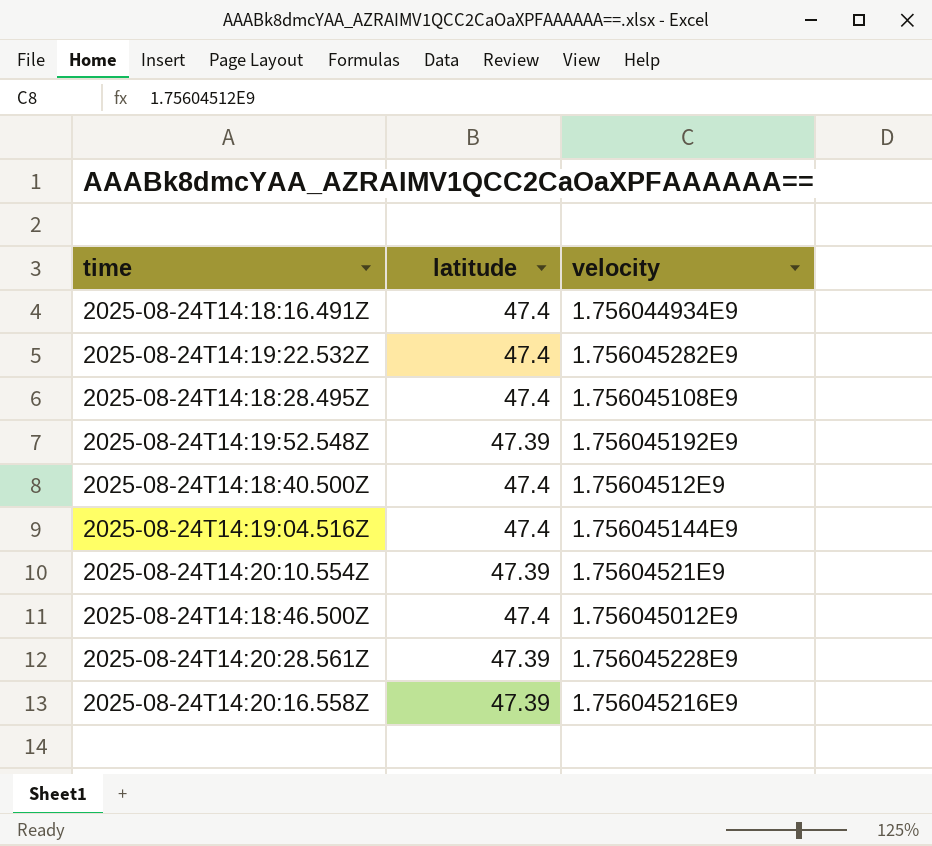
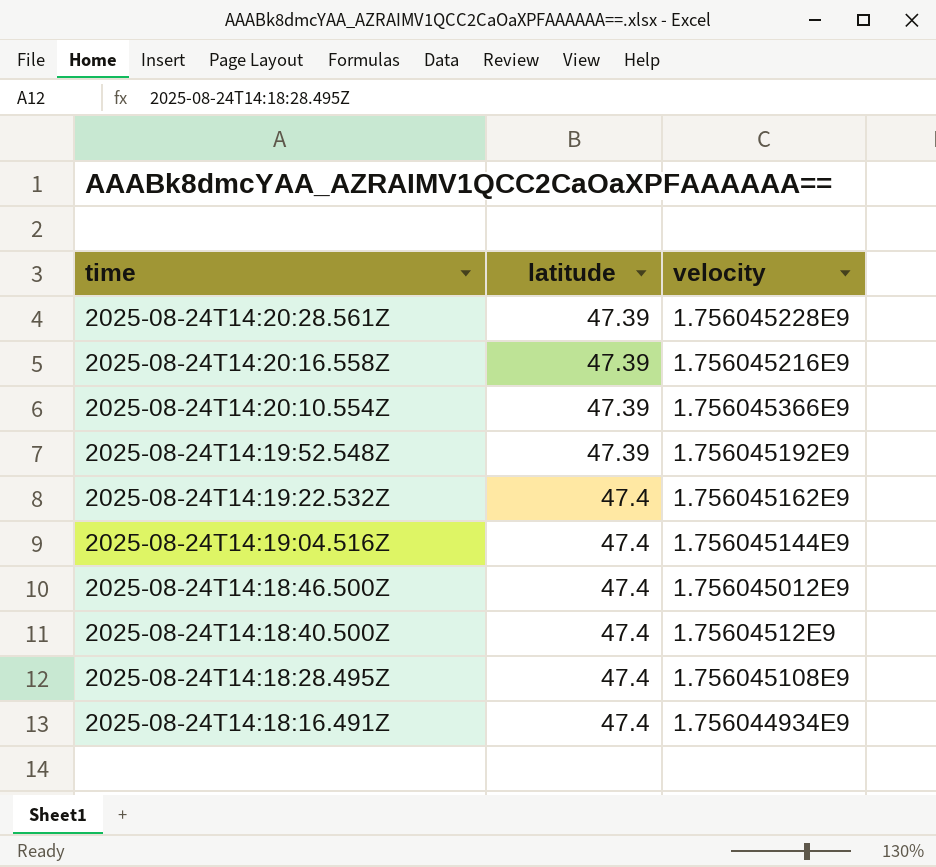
row order: none -> time descending
2025-08-24T14:20:10.554Z | velocity: 1.75604521E9 -> 1.756045366E9
2025-08-24T14:19:22.532Z | velocity: 1.756045282E9 -> 1.756045162E9

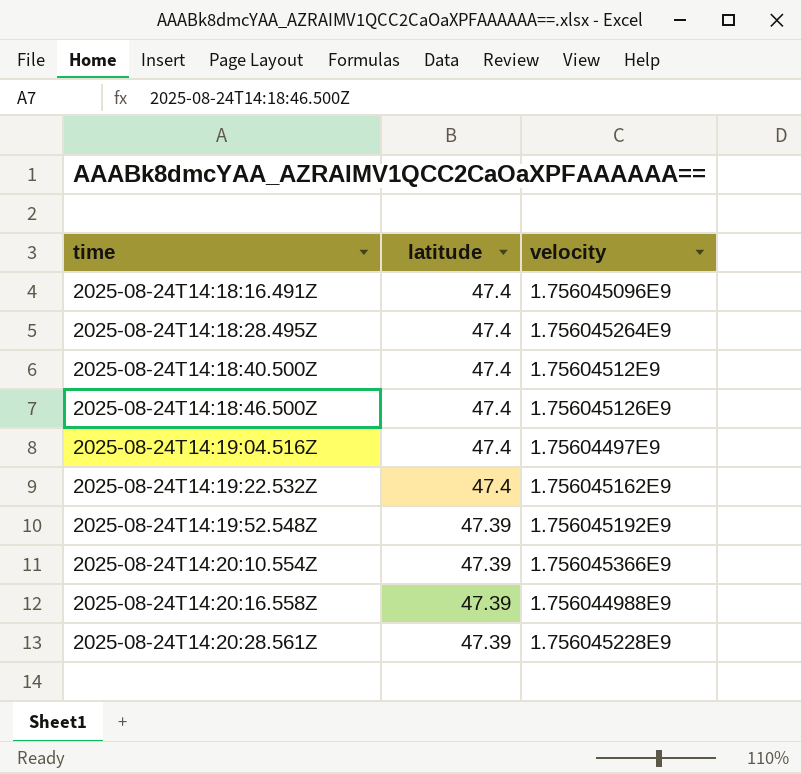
row order: time descending -> time ascending
2025-08-24T14:18:16.491Z | velocity: 1.756044934E9 -> 1.756045096E9
2025-08-24T14:18:28.495Z | velocity: 1.756045108E9 -> 1.756045264E9
2025-08-24T14:18:46.500Z | velocity: 1.756045012E9 -> 1.756045126E9
2025-08-24T14:19:04.516Z | velocity: 1.756045144E9 -> 1.75604497E9
2025-08-24T14:20:16.558Z | velocity: 1.756045216E9 -> 1.756044988E9

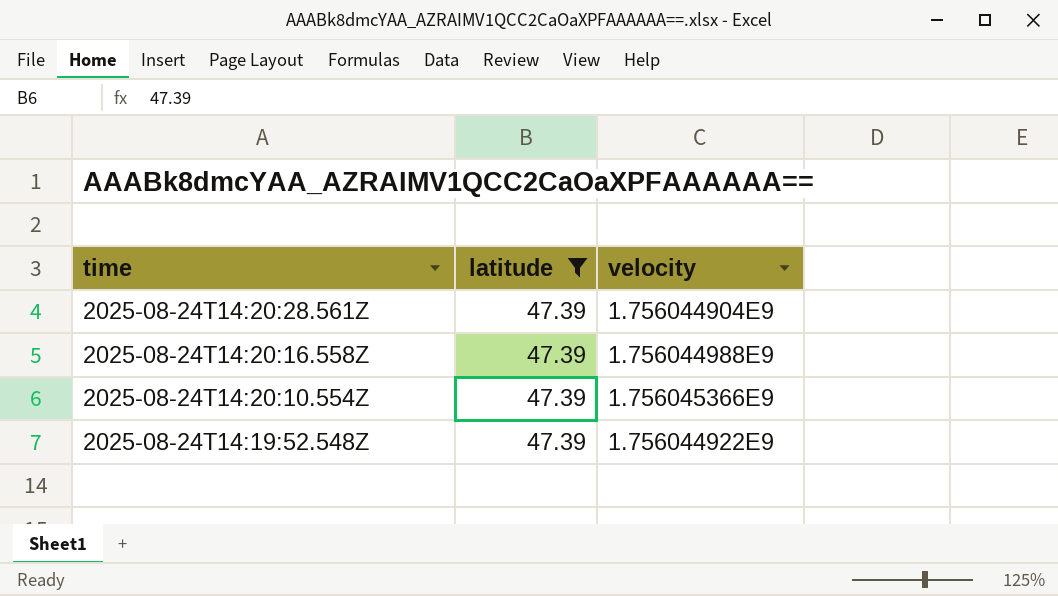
filter: none -> latitude = 47.39
row order: time ascending -> time descending
2025-08-24T14:20:28.561Z | velocity: 1.756045228E9 -> 1.756044904E9
2025-08-24T14:19:52.548Z | velocity: 1.756045192E9 -> 1.756044922E9

